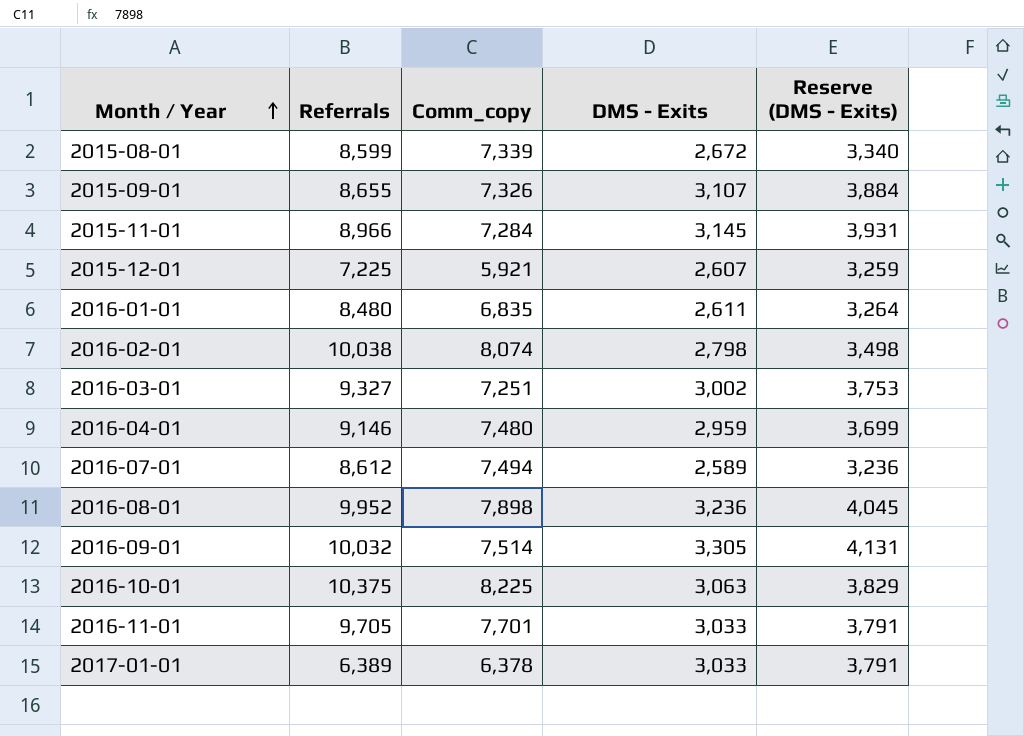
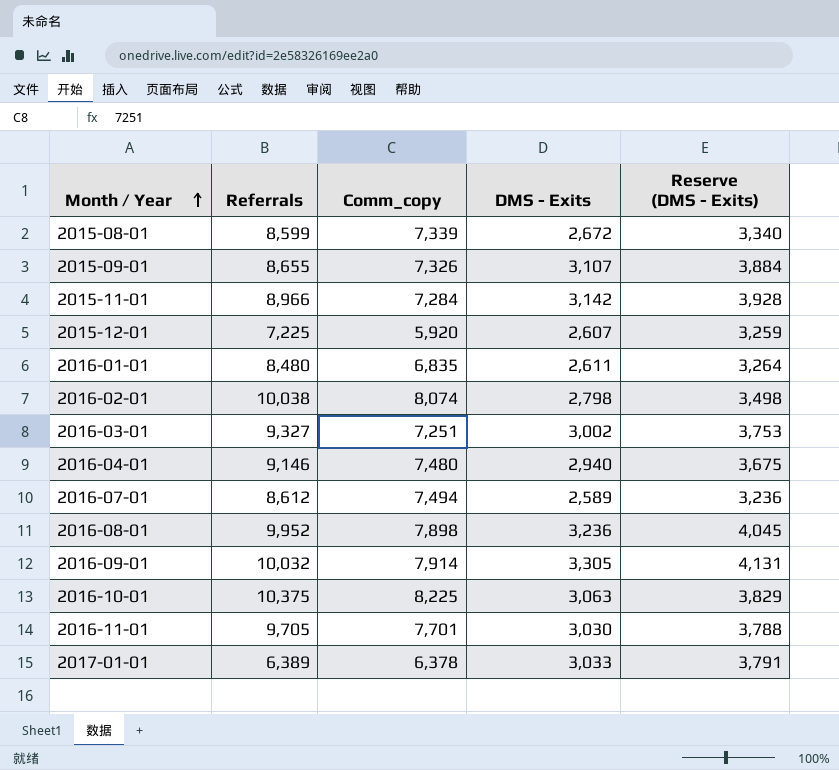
2015-11-01 | DMS - Exits: 3,145 -> 3,142
2015-11-01 | Reserve (DMS - Exits): 3,931 -> 3,928
2015-12-01 | Comm_copy: 5,921 -> 5,920
2016-04-01 | DMS - Exits: 2,959 -> 2,940
2016-04-01 | Reserve (DMS - Exits): 3,699 -> 3,675
2016-09-01 | Comm_copy: 7,514 -> 7,914
2016-11-01 | DMS - Exits: 3,033 -> 3,030
2016-11-01 | Reserve (DMS - Exits): 3,791 -> 3,788

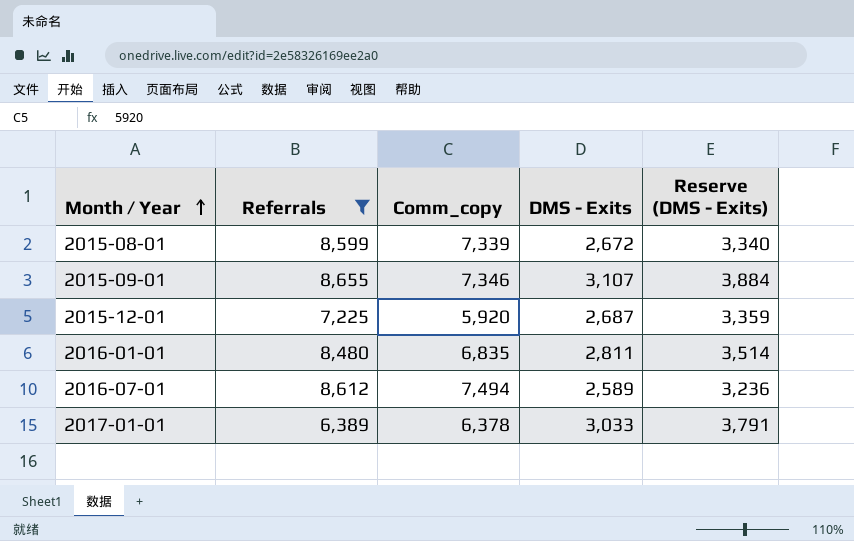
filter: none -> Referrals <= 8,655
2015-09-01 | Comm_copy: 7,326 -> 7,346
2015-12-01 | DMS - Exits: 2,607 -> 2,687
2015-12-01 | Reserve (DMS - Exits): 3,259 -> 3,359
2016-01-01 | DMS - Exits: 2,611 -> 2,811
2016-01-01 | Reserve (DMS - Exits): 3,264 -> 3,514

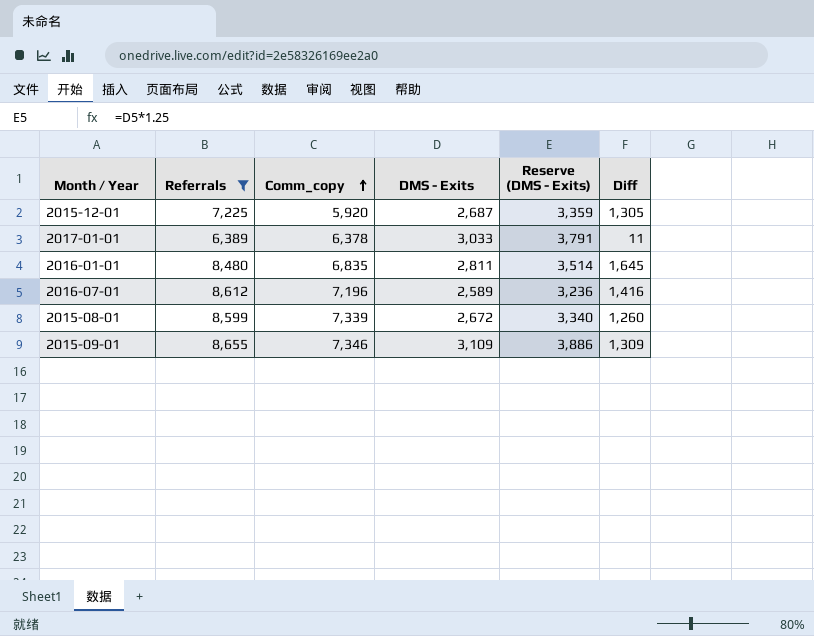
row order: Month / Year ascending -> Comm_copy ascending
column Diff | formula: none -> [Referrals] - [Comm_copy]
2016-07-01 | Comm_copy: 7,494 -> 7,196
2015-09-01 | DMS - Exits: 3,107 -> 3,109
2015-09-01 | Reserve (DMS - Exits): 3,884 -> 3,886

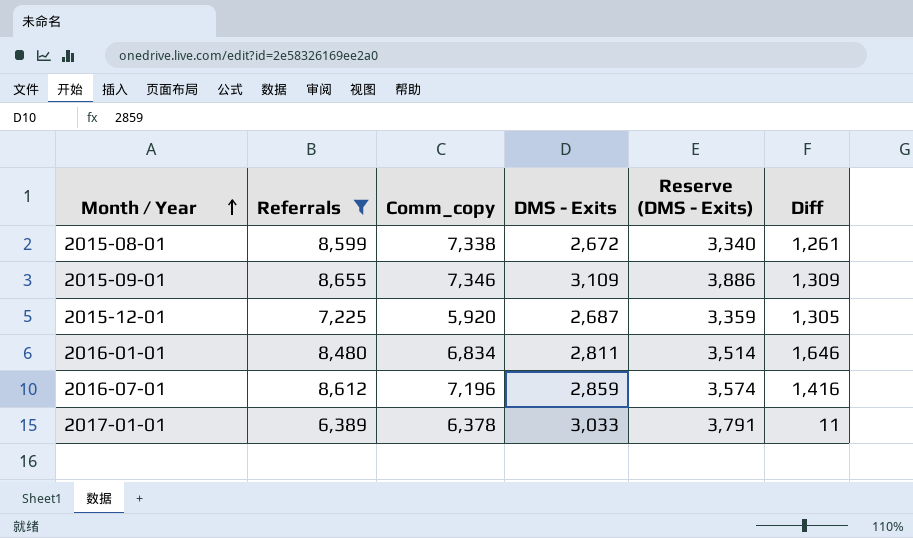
row order: Comm_copy ascending -> Month / Year ascending
2015-08-01 | Comm_copy: 7,339 -> 7,338
2015-08-01 | Diff: 1,260 -> 1,261
2016-01-01 | Comm_copy: 6,835 -> 6,834
2016-01-01 | Diff: 1,645 -> 1,646
2016-07-01 | DMS - Exits: 2,589 -> 2,859
2016-07-01 | Reserve (DMS - Exits): 3,236 -> 3,574

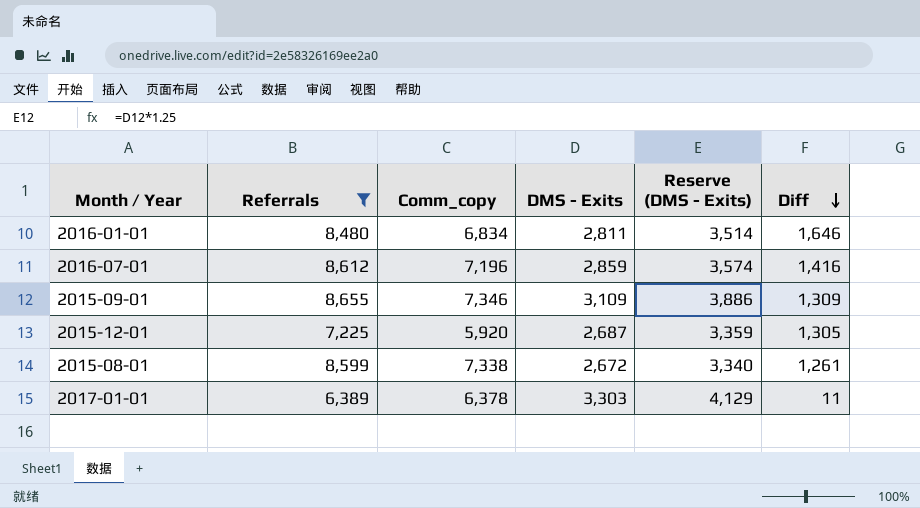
row order: Month / Year ascending -> Diff descending
2017-01-01 | DMS - Exits: 3,033 -> 3,303
2017-01-01 | Reserve (DMS - Exits): 3,791 -> 4,129

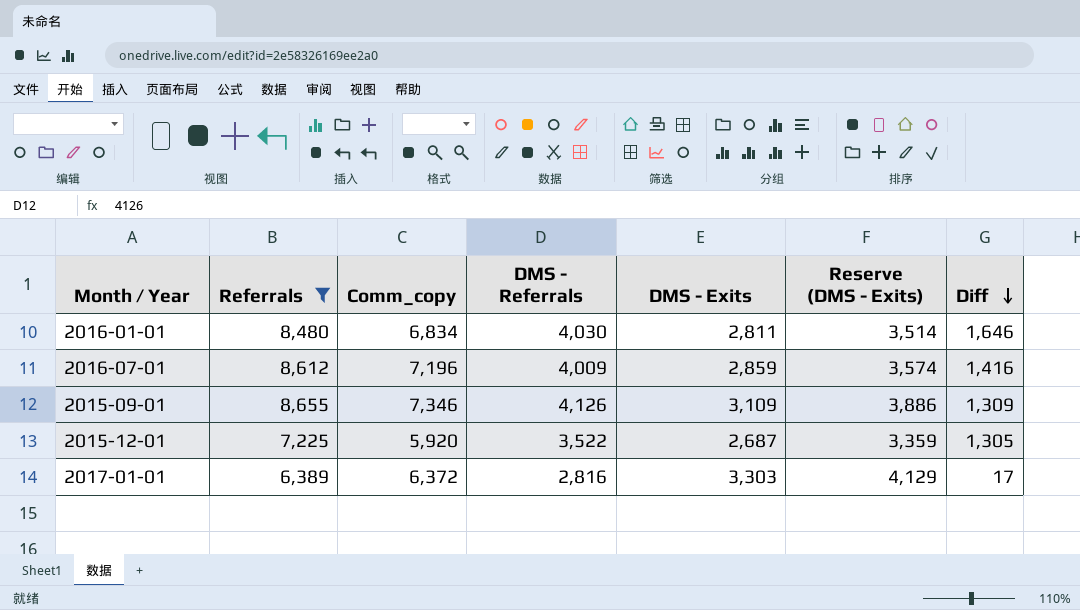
column DMS - Referrals | position: none -> 4
row 2015-08-01: 8,599 | 7,338 | 2,672 | 3,340 | 1,261 -> none
2017-01-01 | Comm_copy: 6,378 -> 6,372
2017-01-01 | Diff: 11 -> 17

